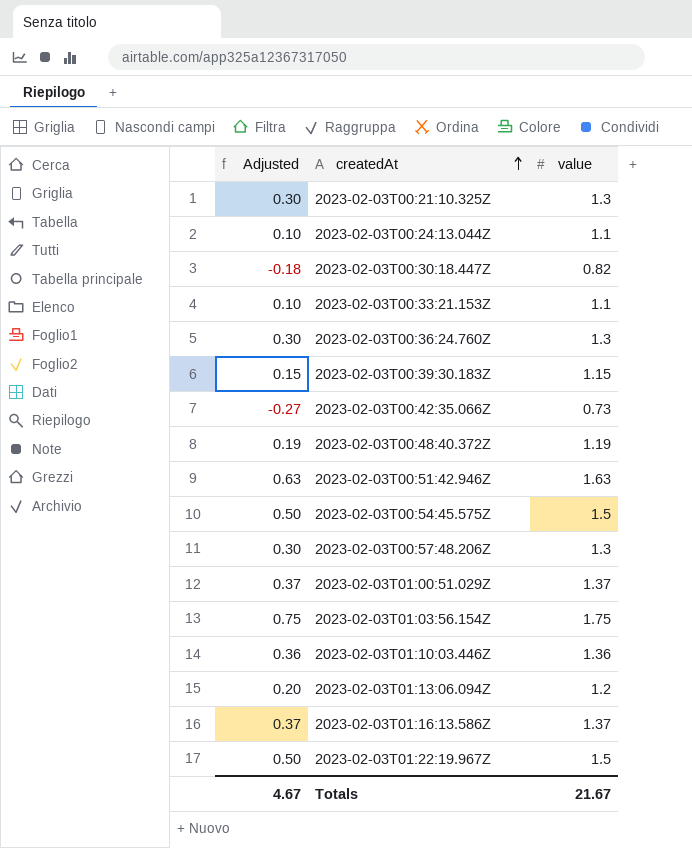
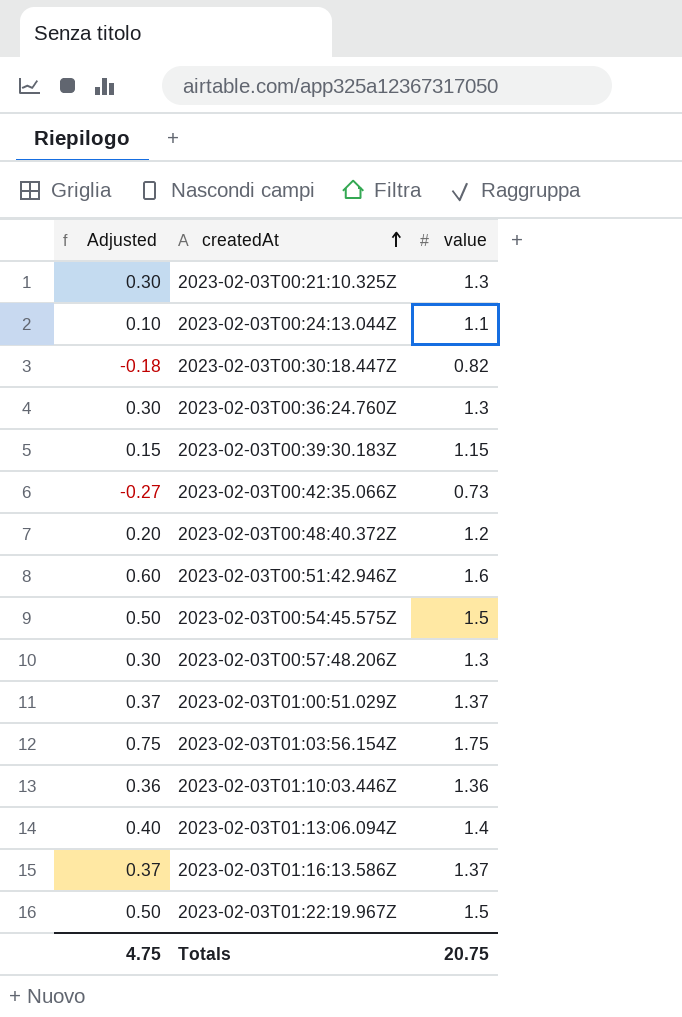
row 2023-02-03T00:33:21.153Z: 0.10 | 1.1 -> none
2023-02-03T00:48:40.372Z | Adjusted: 0.19 -> 0.20
2023-02-03T00:48:40.372Z | value: 1.19 -> 1.2
2023-02-03T00:51:42.946Z | Adjusted: 0.63 -> 0.60
2023-02-03T00:51:42.946Z | value: 1.63 -> 1.6
2023-02-03T01:13:06.094Z | Adjusted: 0.20 -> 0.40
2023-02-03T01:13:06.094Z | value: 1.2 -> 1.4
Totals | Adjusted: 4.67 -> 4.75
Totals | value: 21.67 -> 20.75

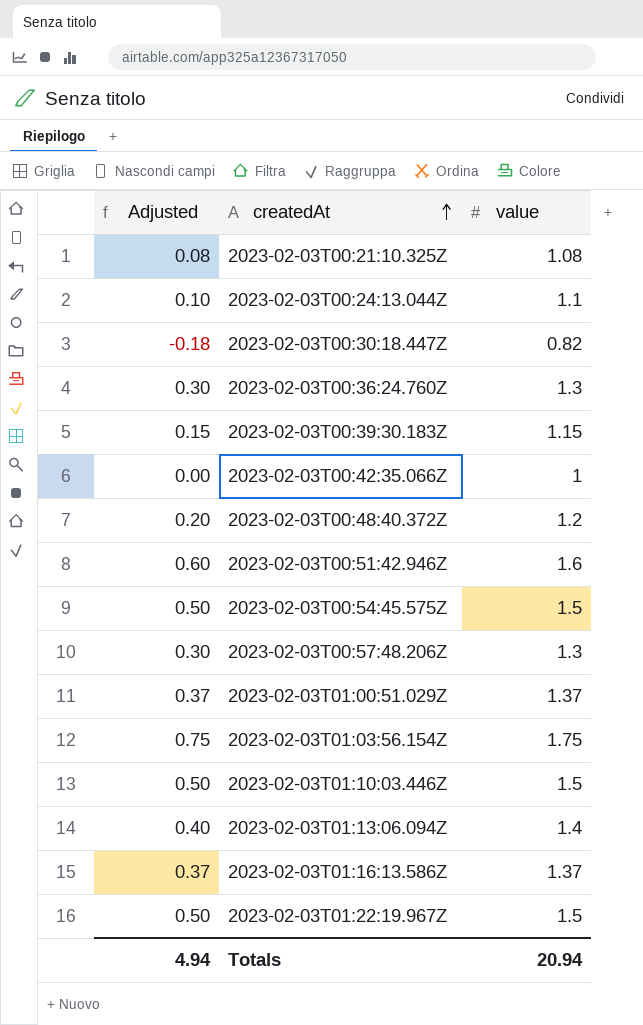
2023-02-03T00:21:10.325Z | Adjusted: 0.30 -> 0.08
2023-02-03T00:21:10.325Z | value: 1.3 -> 1.08
2023-02-03T00:42:35.066Z | Adjusted: -0.27 -> 0.00
2023-02-03T00:42:35.066Z | value: 0.73 -> 1
2023-02-03T01:10:03.446Z | Adjusted: 0.36 -> 0.50
2023-02-03T01:10:03.446Z | value: 1.36 -> 1.5
Totals | Adjusted: 4.75 -> 4.94
Totals | value: 20.75 -> 20.94

